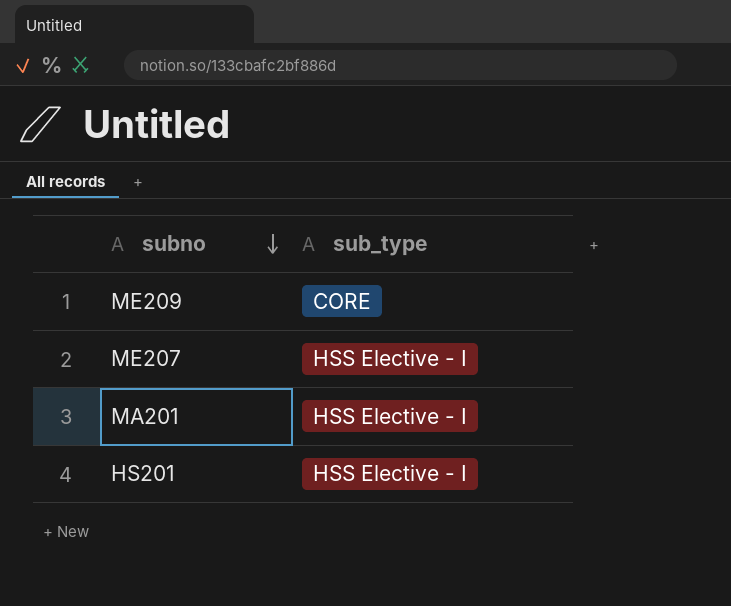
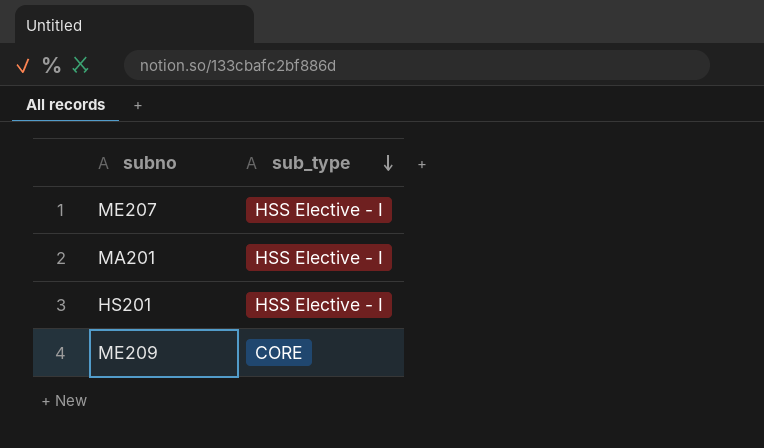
row order: subno descending -> sub_type descending

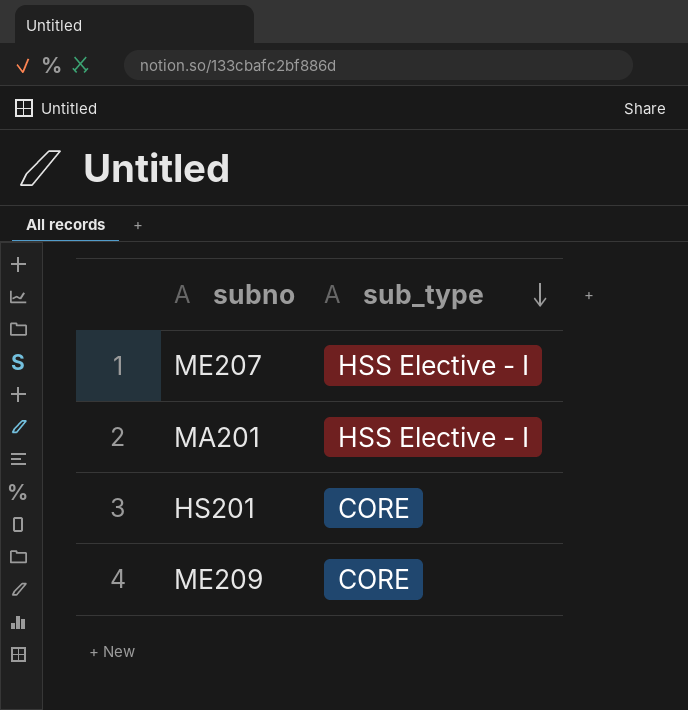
HS201 | sub_type: HSS Elective - I -> CORE

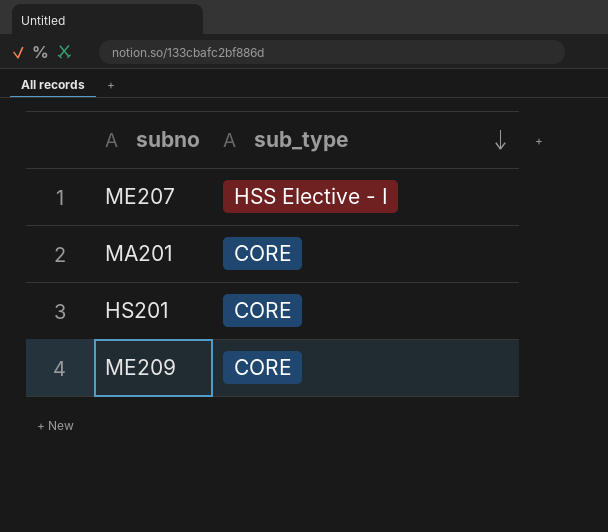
MA201 | sub_type: HSS Elective - I -> CORE

